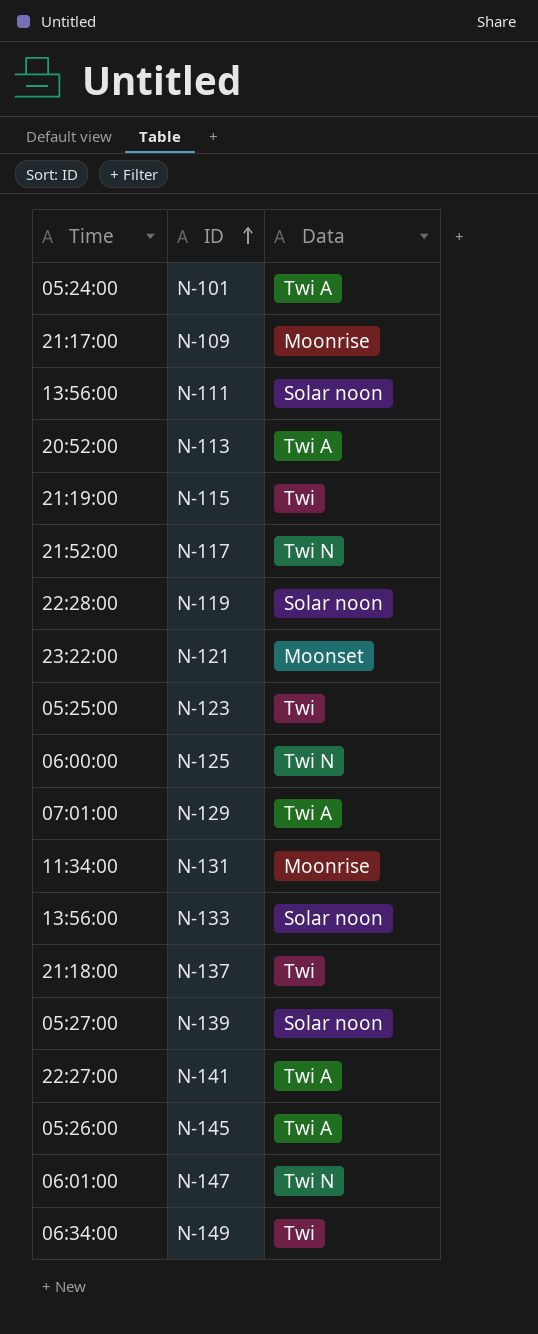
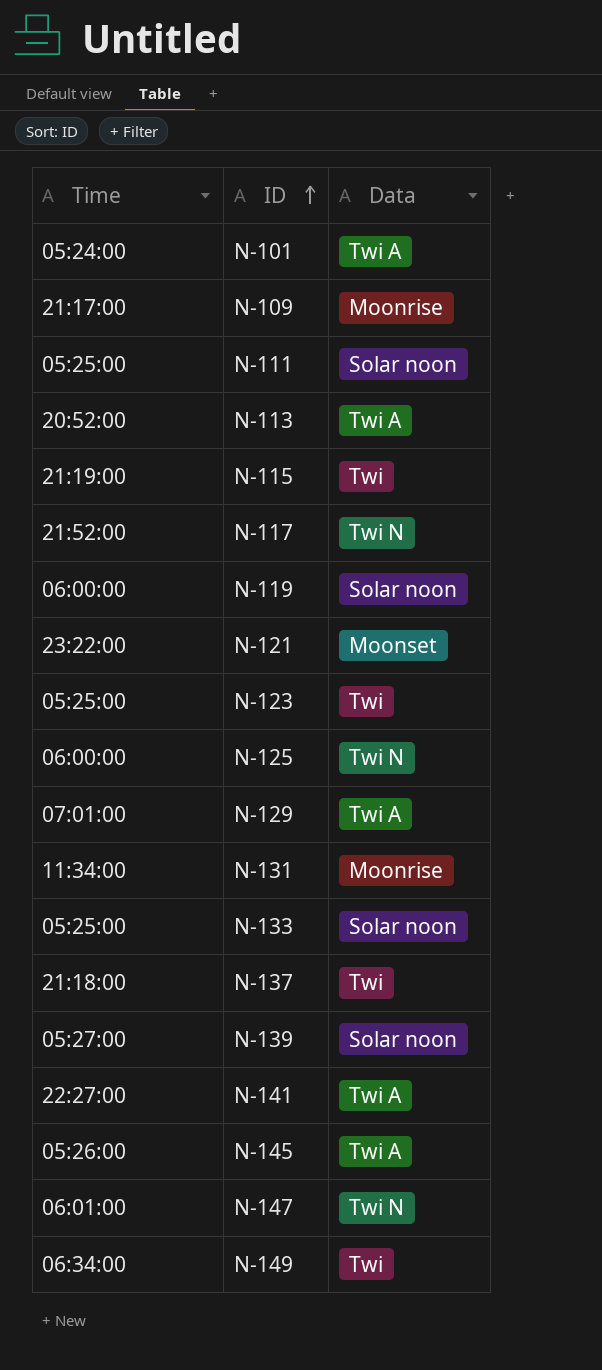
N-111 | Time: 13:56:00 -> 05:25:00
N-119 | Time: 22:28:00 -> 06:00:00
N-133 | Time: 13:56:00 -> 05:25:00

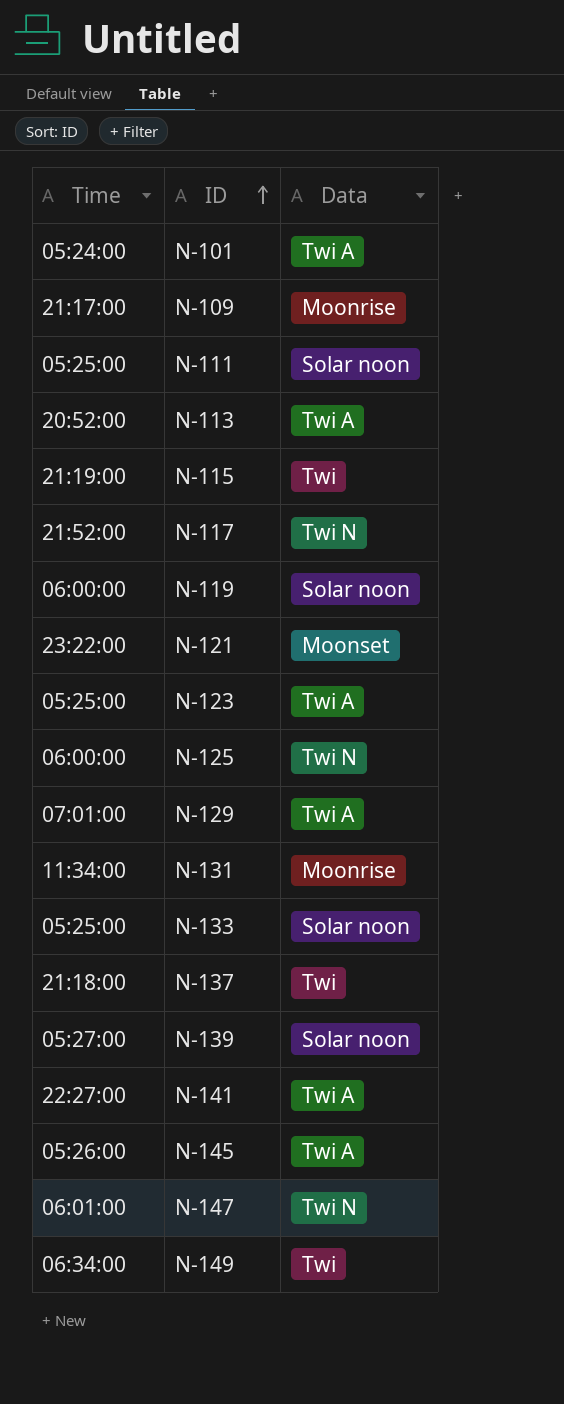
N-123 | Data: Twi -> Twi A

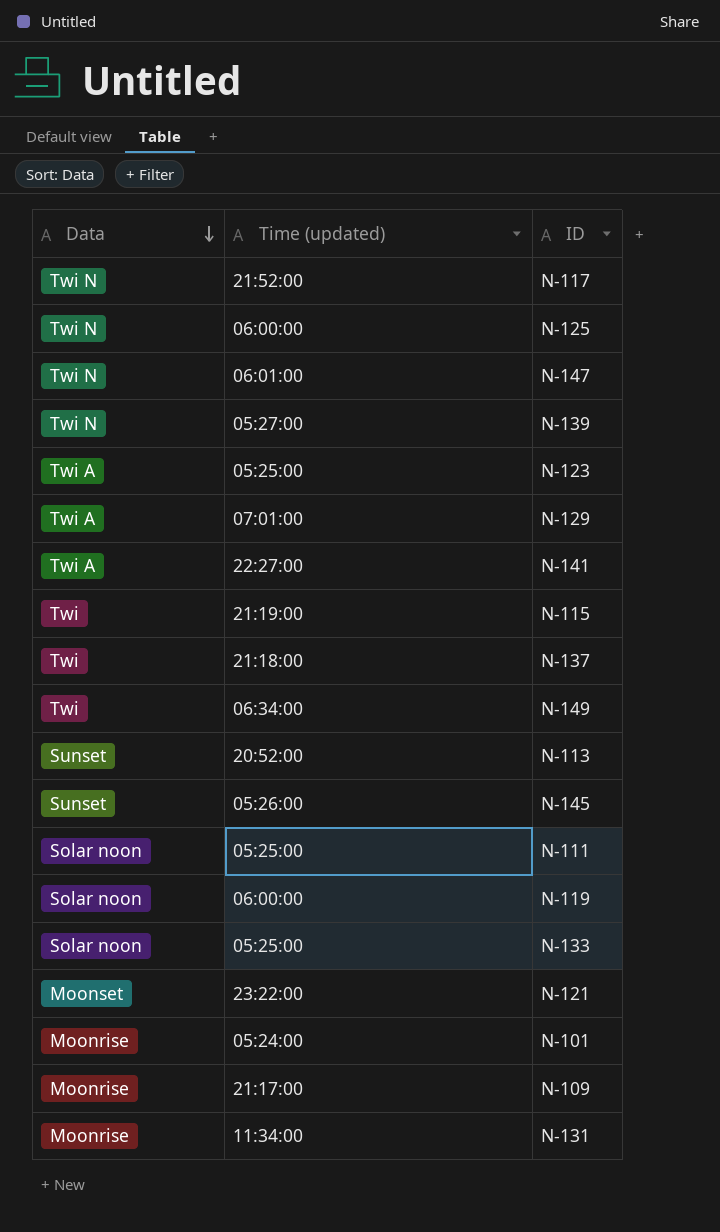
row order: ID ascending -> Data descending
column Data | position: 3 -> 1
column name: Time -> Time (updated)
N-139 | Data: Solar noon -> Twi N
N-113 | Data: Twi A -> Sunset
N-145 | Data: Twi A -> Sunset
N-101 | Data: Twi A -> Moonrise

